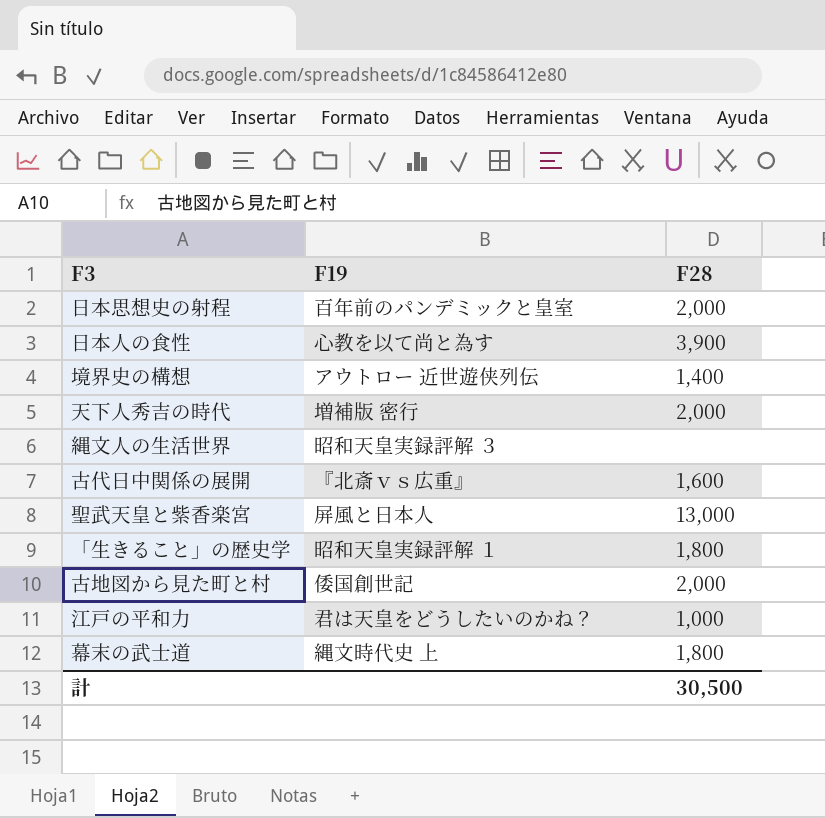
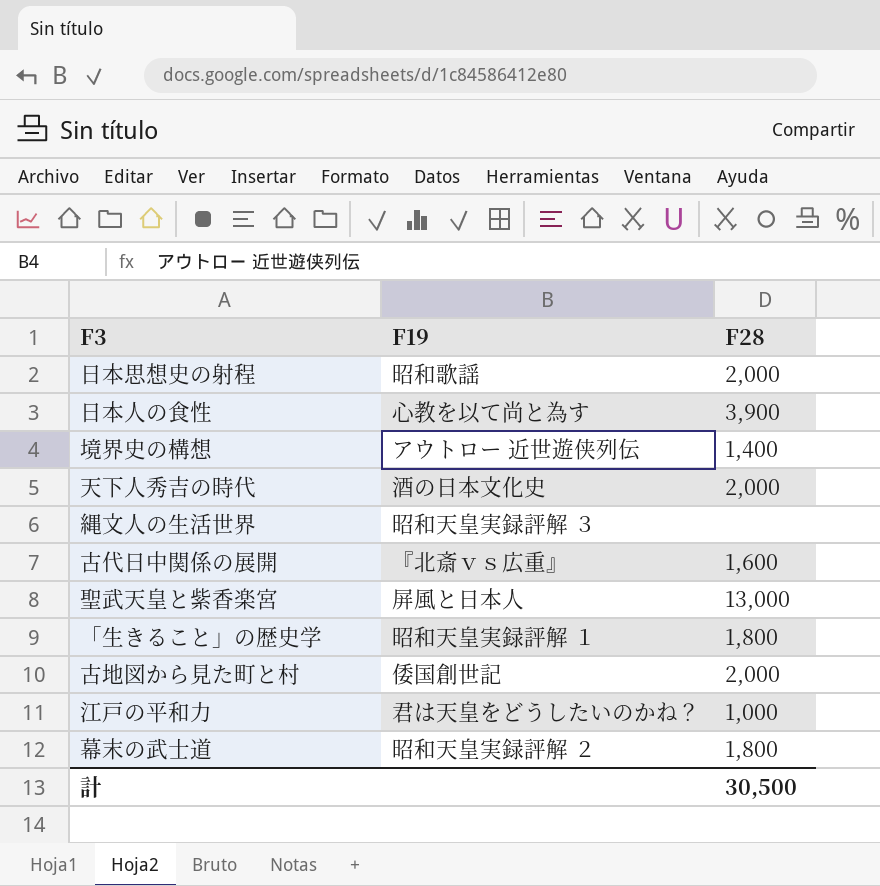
日本思想史の射程 | F19: 百年前のパンデミックと皇室 -> 昭和歌謡
天下人秀吉の時代 | F19: 増補版 密行 -> 酒の日本文化史
幕末の武士道 | F19: 縄文時代史 上 -> 昭和天皇実録評解 ２

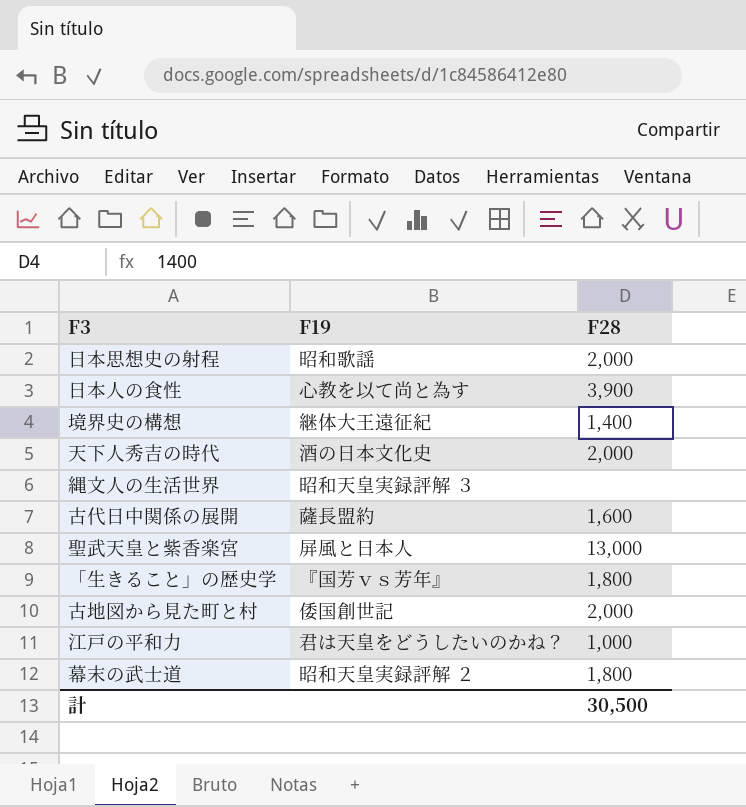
境界史の構想 | F19: アウトロー 近世遊侠列伝 -> 継体大王遠征紀
古代日中関係の展開 | F19: 『北斎ｖｓ広重』 -> 薩長盟約
「生きること」の歴史学 | F19: 昭和天皇実録評解 １ -> 『国芳ｖｓ芳年』

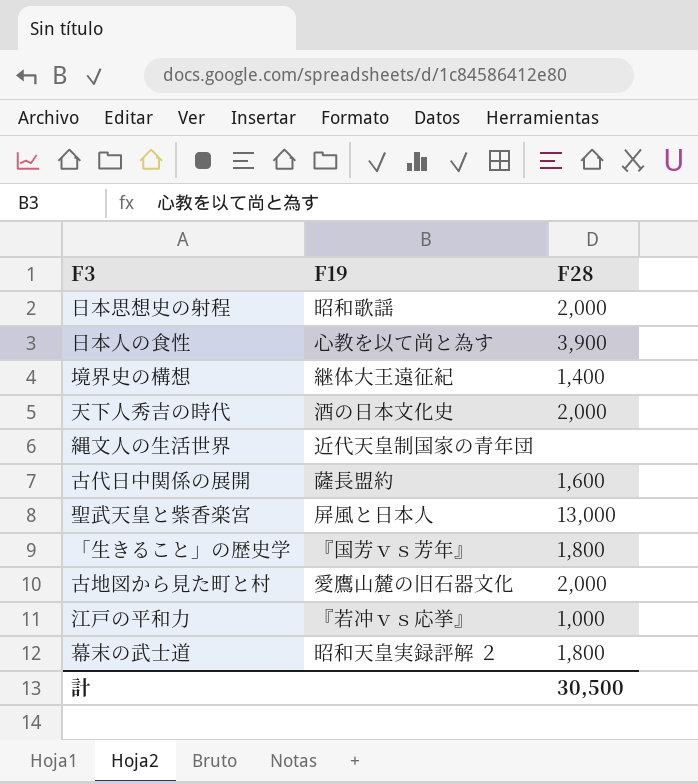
縄文人の生活世界 | F19: 昭和天皇実録評解 ３ -> 近代天皇制国家の青年団
古地図から見た町と村 | F19: 倭国創世記 -> 愛鷹山麓の旧石器文化
江戸の平和力 | F19: 君は天皇をどうしたいのかね？ -> 『若冲ｖｓ応挙』

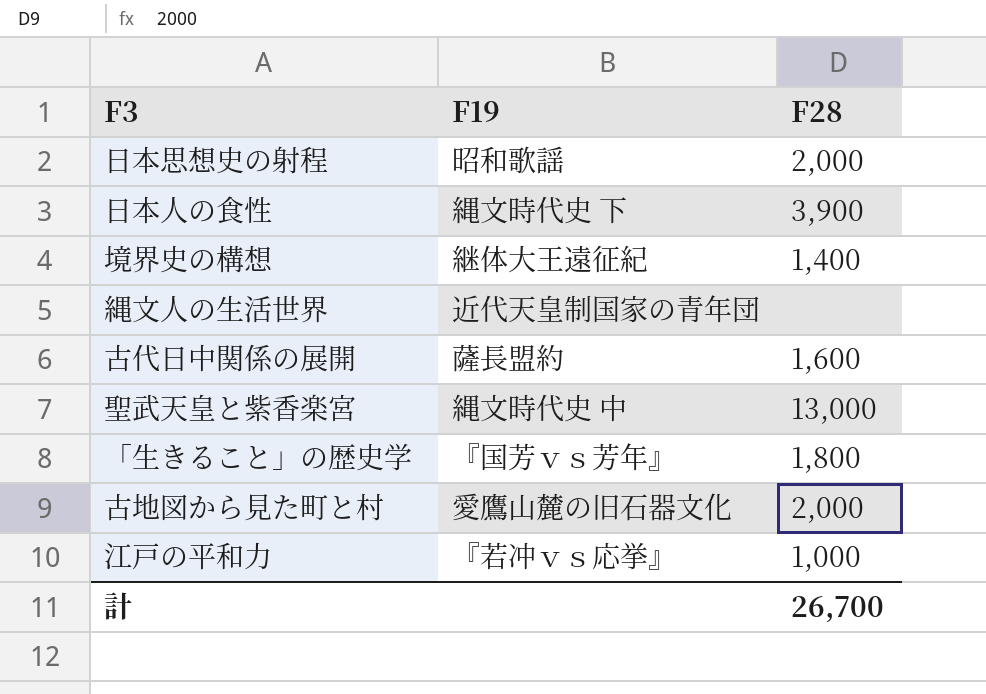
row 天下人秀吉の時代: 酒の日本文化史 | 2,000 -> none
row 幕末の武士道: 昭和天皇実録評解 ２ | 1,800 -> none
日本人の食性 | F19: 心教を以て尚と為す -> 縄文時代史 下
聖武天皇と紫香楽宮 | F19: 屏風と日本人 -> 縄文時代史 中
計 | F28: 30,500 -> 26,700

